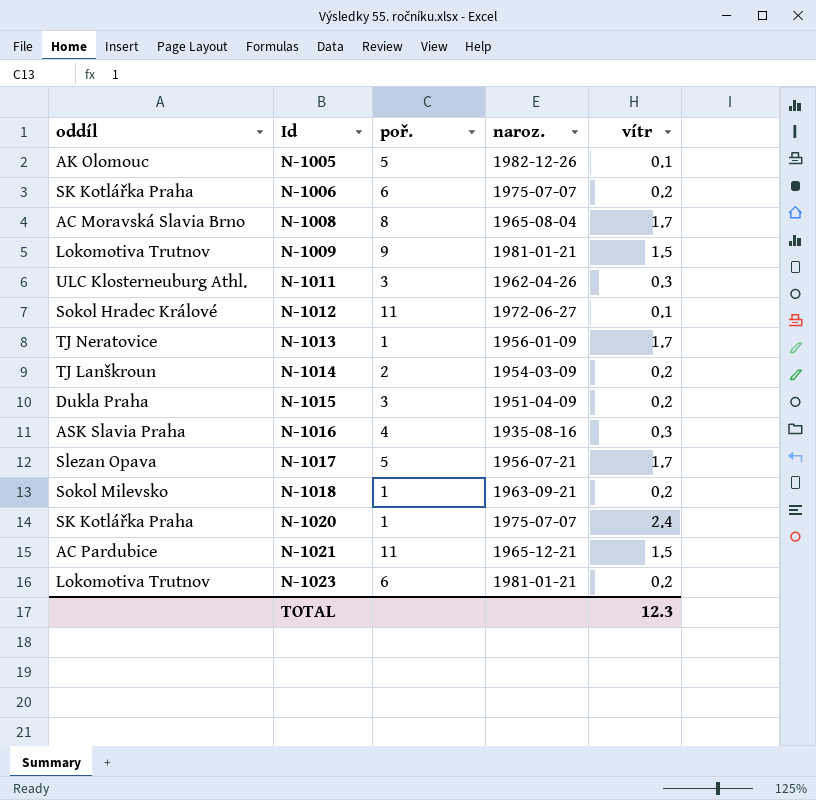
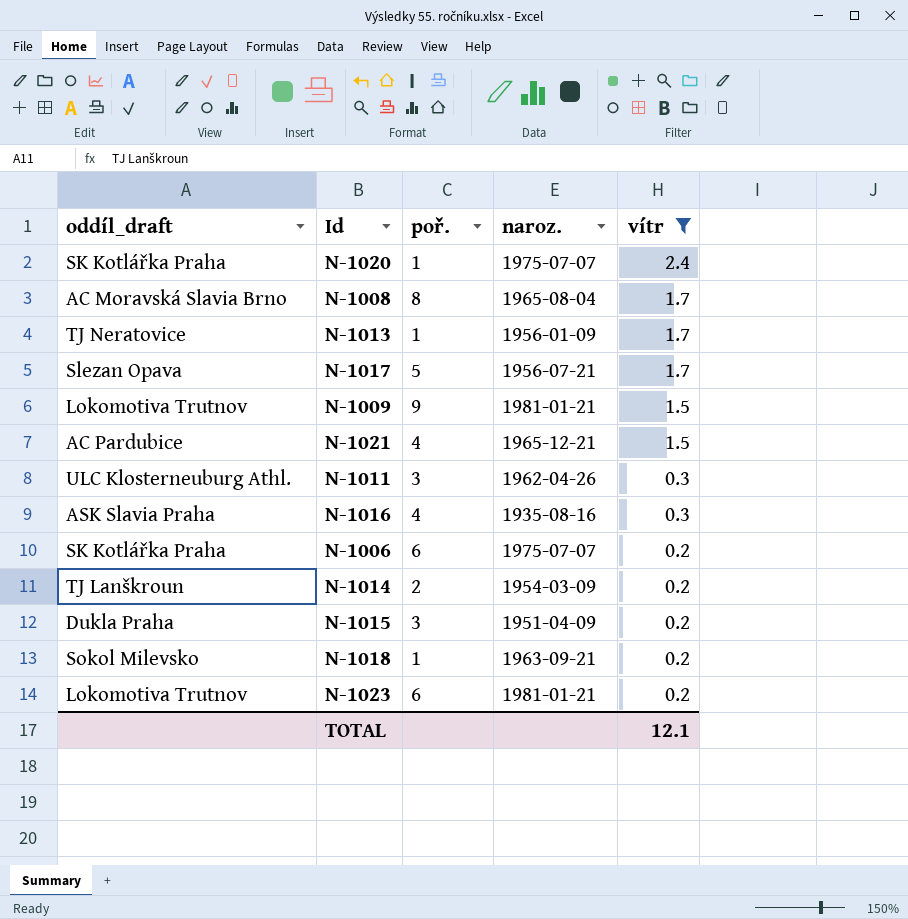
filter: none -> vítr != 0.1
row order: Id ascending -> vítr descending
column name: oddíl -> oddíl_draft
N-1021 | poř.: 11 -> 4
TOTAL | vítr: 12.3 -> 12.1

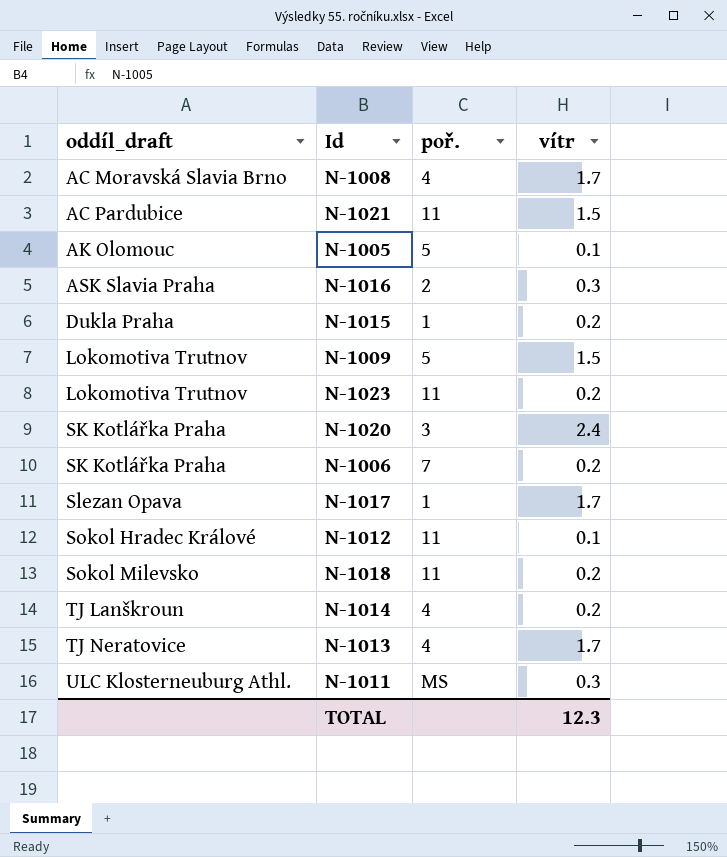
filter: vítr != 0.1 -> none
row order: vítr descending -> oddíl_draft ascending
column naroz. | position: 4 -> none
N-1008 | poř.: 8 -> 4
N-1021 | poř.: 4 -> 11
N-1016 | poř.: 4 -> 2
N-1015 | poř.: 3 -> 1
N-1009 | poř.: 9 -> 5
N-1023 | poř.: 6 -> 11
N-1020 | poř.: 1 -> 3
N-1006 | poř.: 6 -> 7
N-1017 | poř.: 5 -> 1
N-1018 | poř.: 1 -> 11
N-1014 | poř.: 2 -> 4
N-1013 | poř.: 1 -> 4
N-1011 | poř.: 3 -> MS
TOTAL | vítr: 12.1 -> 12.3

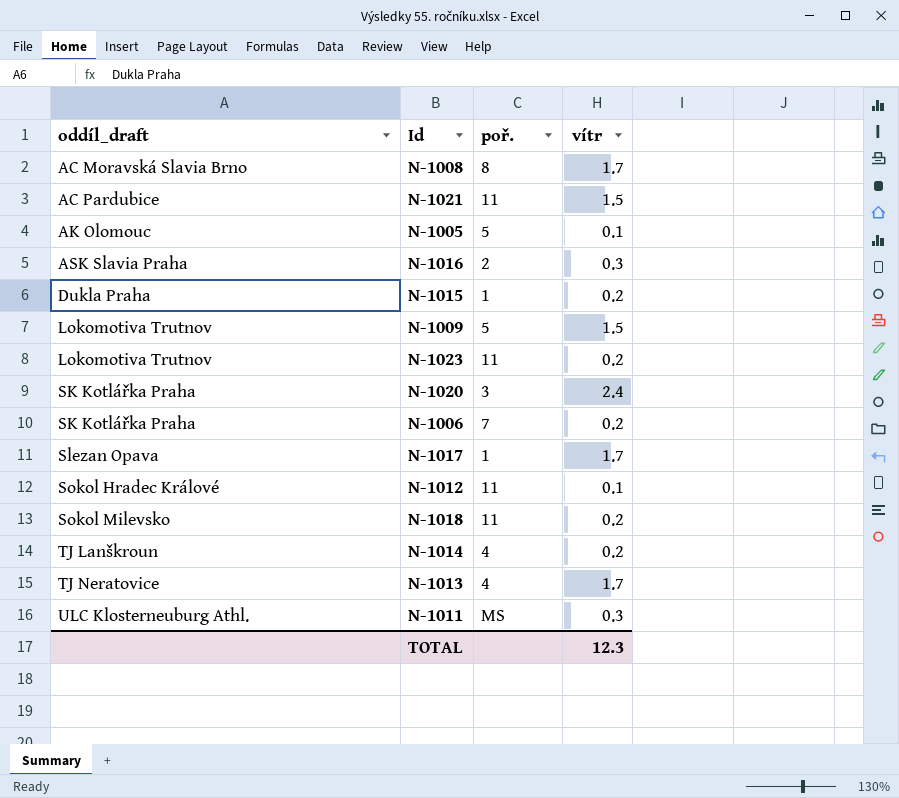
N-1008 | poř.: 4 -> 8

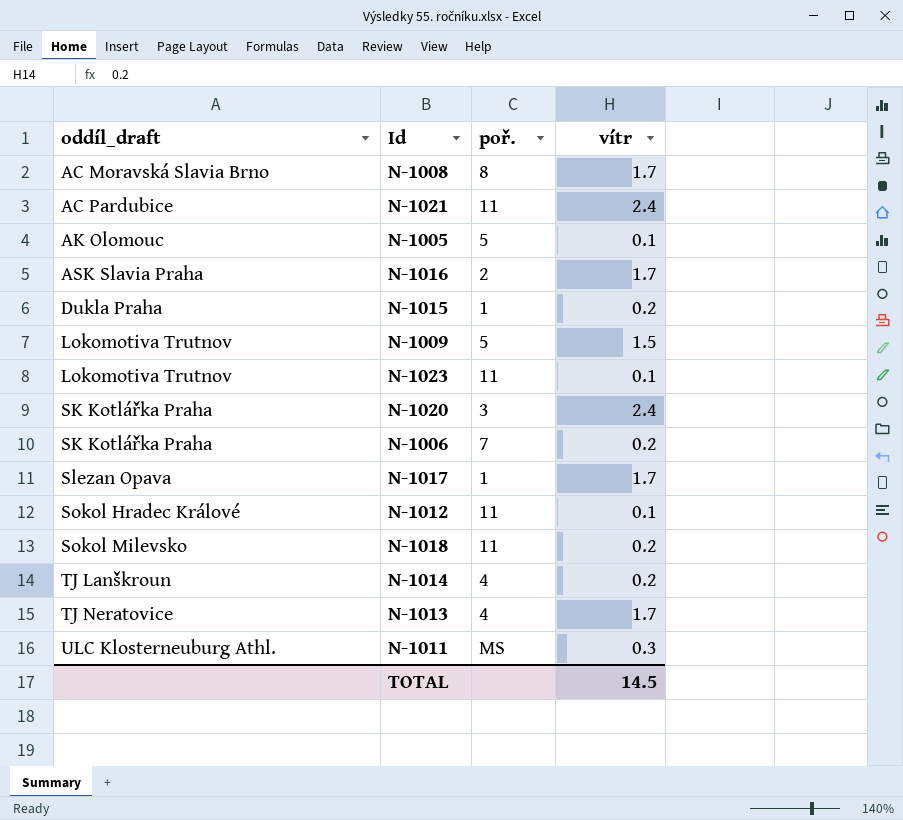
N-1021 | vítr: 1.5 -> 2.4
N-1016 | vítr: 0.3 -> 1.7
N-1023 | vítr: 0.2 -> 0.1
TOTAL | vítr: 12.3 -> 14.5

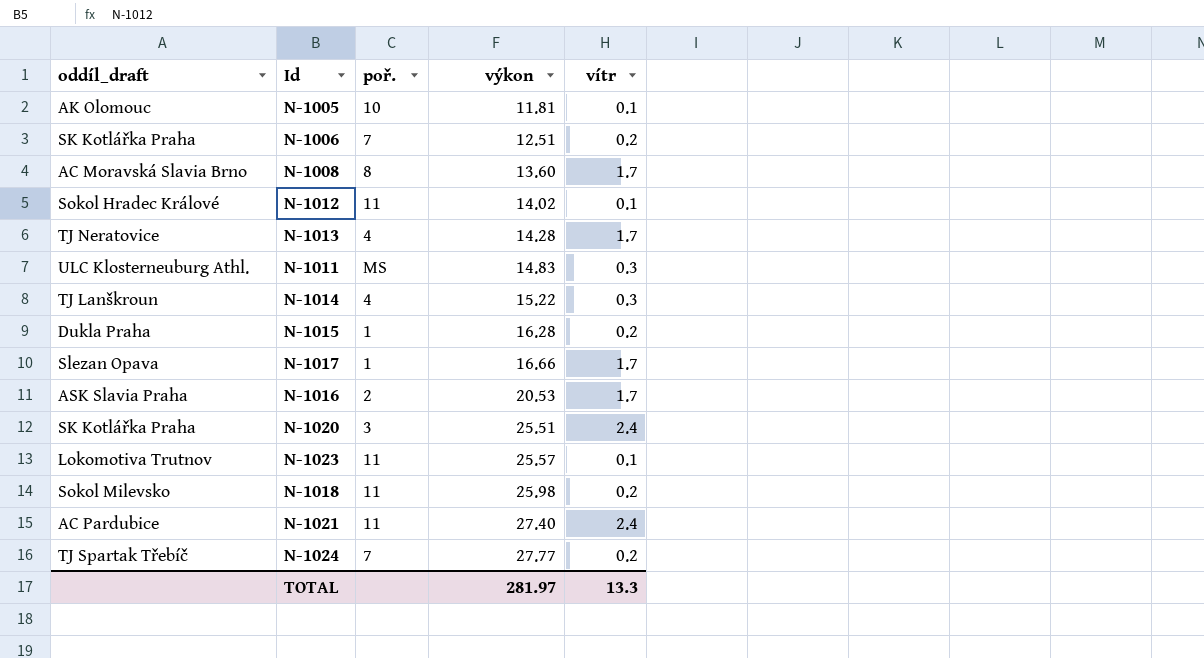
row order: oddíl_draft ascending -> výkon ascending
column výkon | position: none -> 4
row N-1009: Lokomotiva Trutnov | 5 | 1.5 -> none
N-1005 | poř.: 5 -> 10
N-1014 | vítr: 0.2 -> 0.3
row N-1024: none -> TJ Spartak Třebíč | 7 | 27.77 | 0.2
TOTAL | vítr: 14.5 -> 13.3

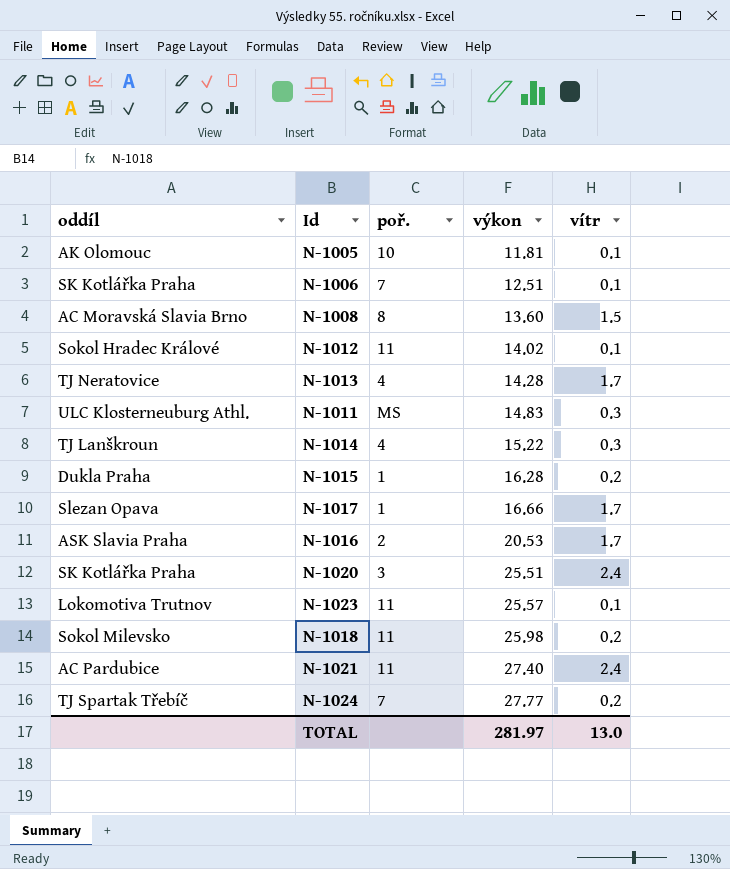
column name: oddíl_draft -> oddíl
N-1006 | vítr: 0.2 -> 0.1
N-1008 | vítr: 1.7 -> 1.5
TOTAL | vítr: 13.3 -> 13.0

